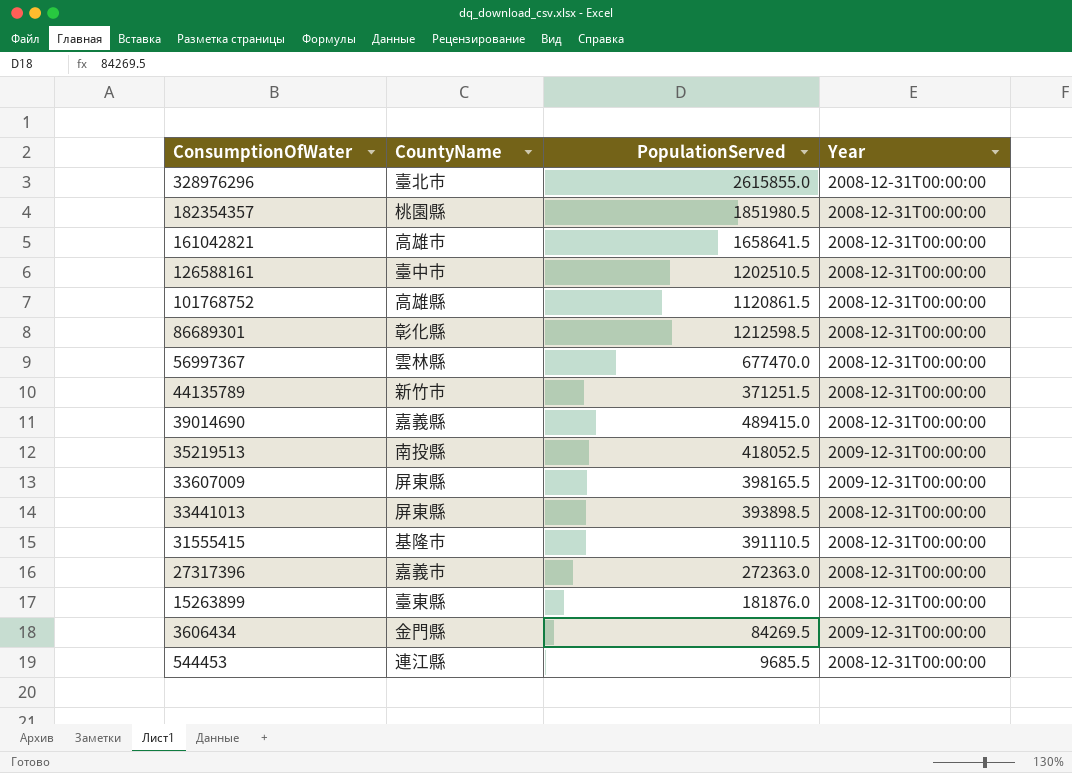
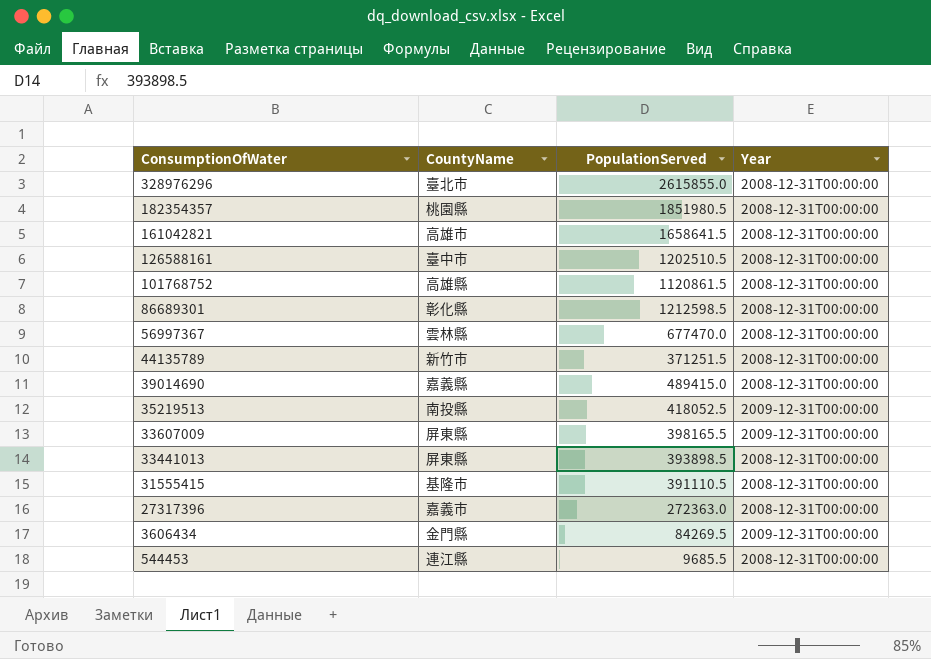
row 15263899: 臺東縣 | 181876.0 | 2008-12-31T00:00:00 -> none

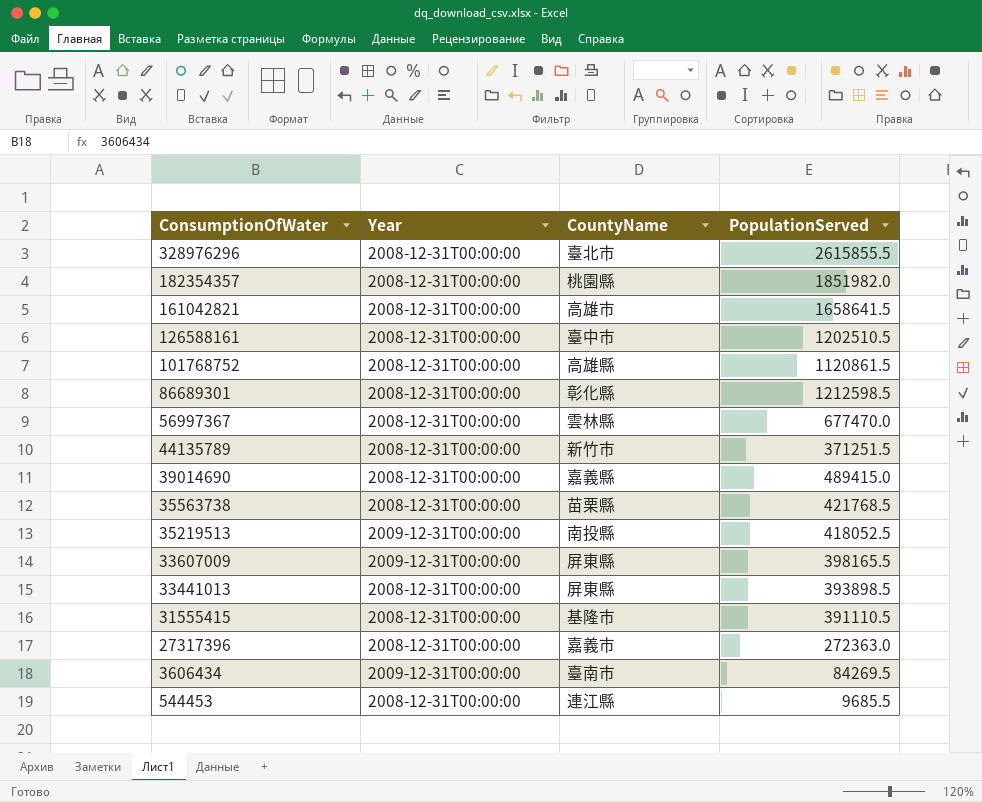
column Year | position: 4 -> 2
328976296 | PopulationServed: 2615855.0 -> 2615855.5
182354357 | PopulationServed: 1851980.5 -> 1851982.0
row 35563738: none -> 2008-12-31T00:00:00 | 苗栗縣 | 421768.5
3606434 | CountyName: 金門縣 -> 臺南市

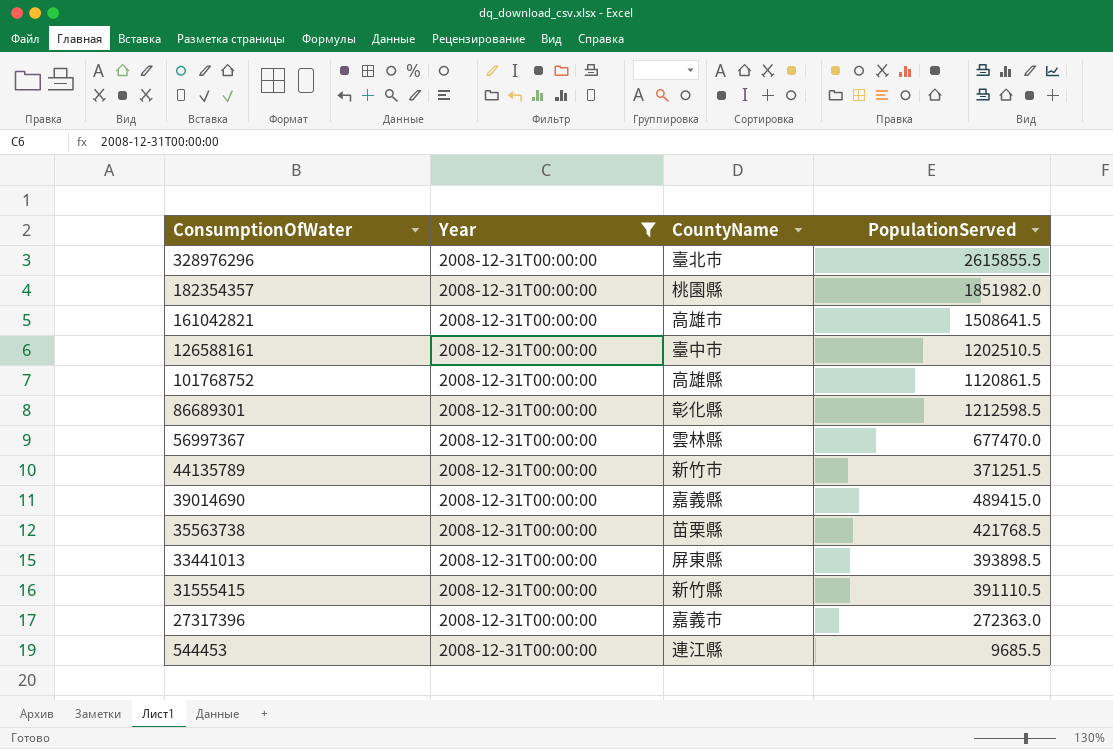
filter: none -> Year = 2008-12-31T00:00:00
161042821 | PopulationServed: 1658641.5 -> 1508641.5
31555415 | CountyName: 基隆市 -> 新竹縣

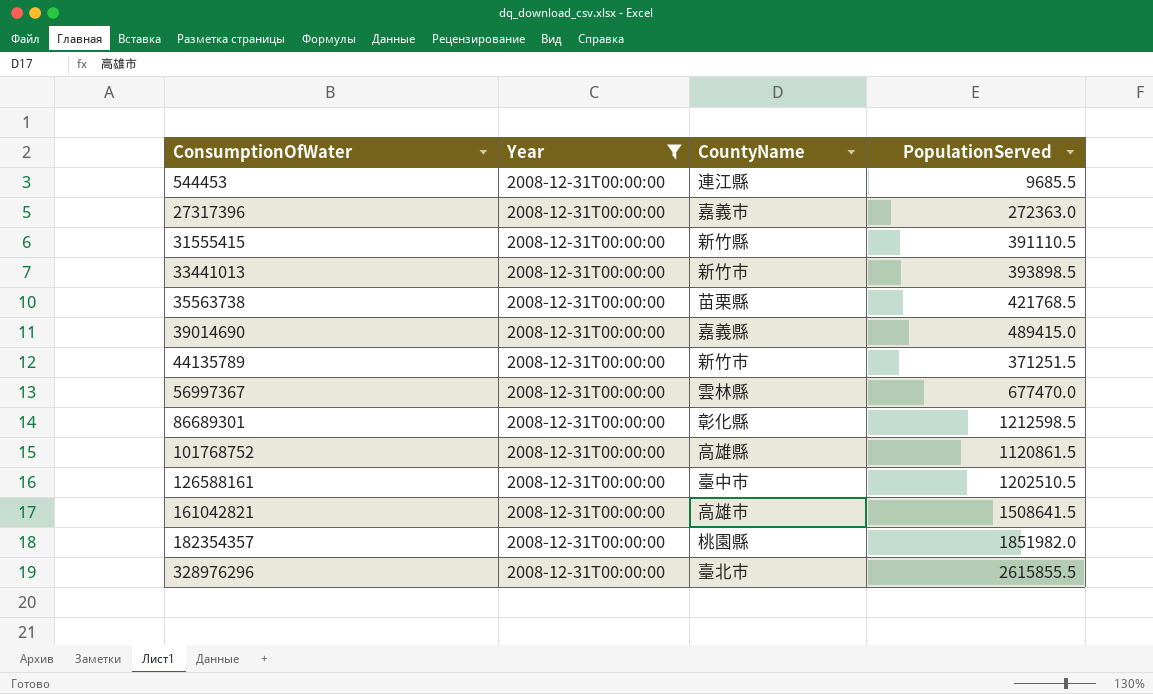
row order: ConsumptionOfWater descending -> ConsumptionOfWater ascending
33441013 | CountyName: 屏東縣 -> 新竹市

